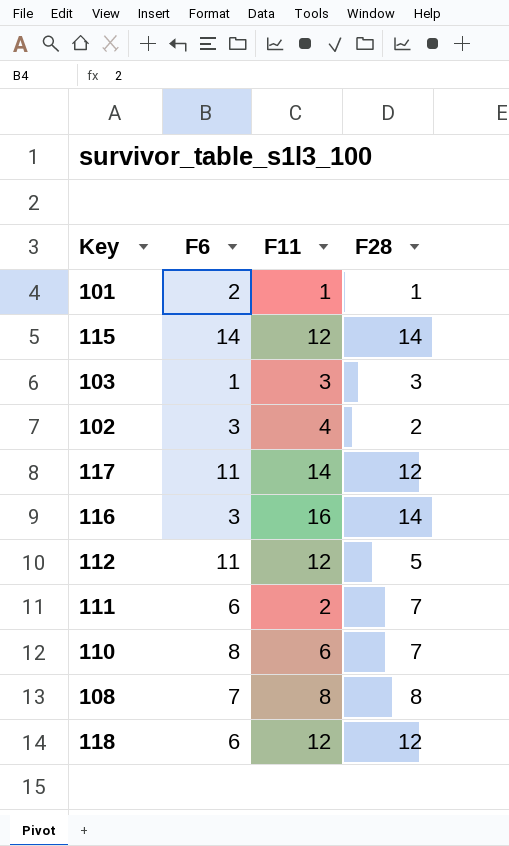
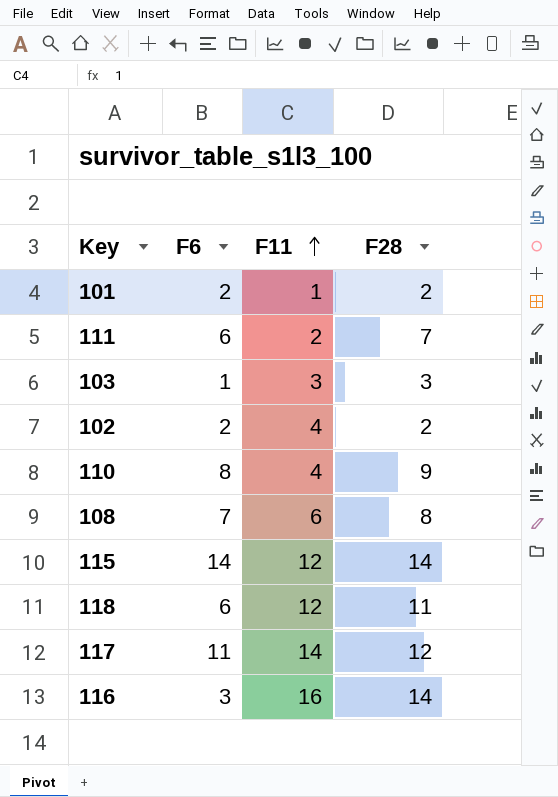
row order: none -> F11 ascending
row 112: 11 | 12 | 5 -> none
101 | F28: 1 -> 2
102 | F6: 3 -> 2
110 | F11: 6 -> 4
110 | F28: 7 -> 9
108 | F11: 8 -> 6
118 | F28: 12 -> 11

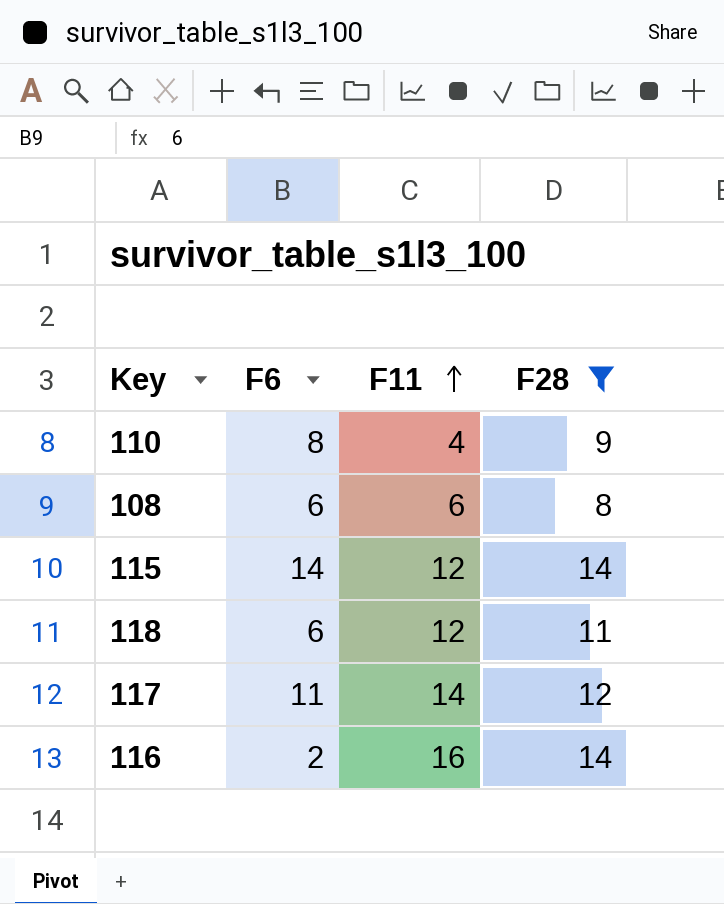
filter: none -> F28 >= 8
108 | F6: 7 -> 6
116 | F6: 3 -> 2

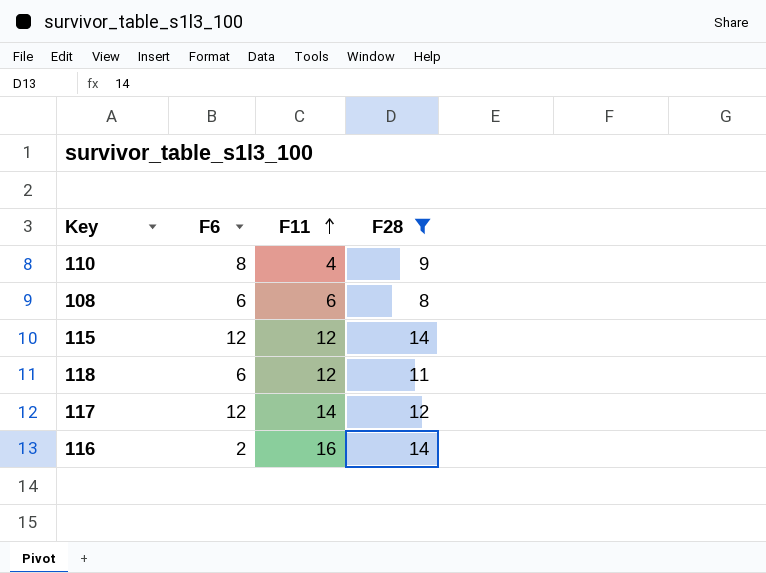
115 | F6: 14 -> 12
117 | F6: 11 -> 12

